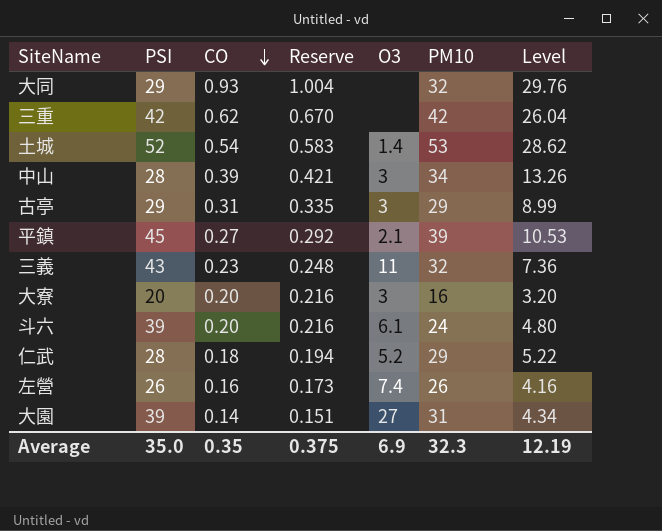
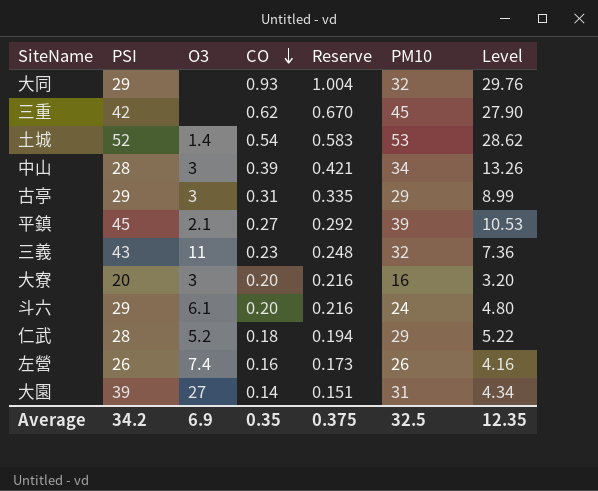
column O3 | position: 5 -> 3
三重 | PM10: 42 -> 45
三重 | Level: 26.04 -> 27.90
斗六 | PSI: 39 -> 29
Average | PSI: 35.0 -> 34.2
Average | PM10: 32.3 -> 32.5
Average | Level: 12.19 -> 12.35

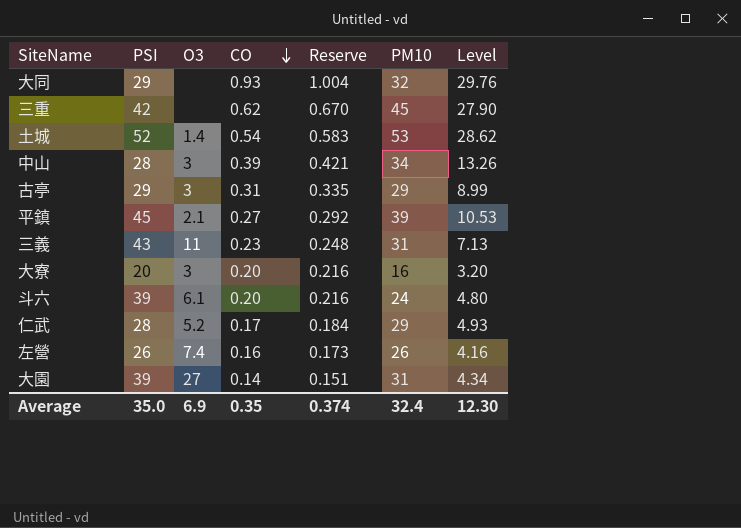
三義 | PM10: 32 -> 31
三義 | Level: 7.36 -> 7.13
斗六 | PSI: 29 -> 39
仁武 | CO: 0.18 -> 0.17
仁武 | Reserve: 0.194 -> 0.184
仁武 | Level: 5.22 -> 4.93
Average | PSI: 34.2 -> 35.0
Average | Reserve: 0.375 -> 0.374
Average | PM10: 32.5 -> 32.4
Average | Level: 12.35 -> 12.30

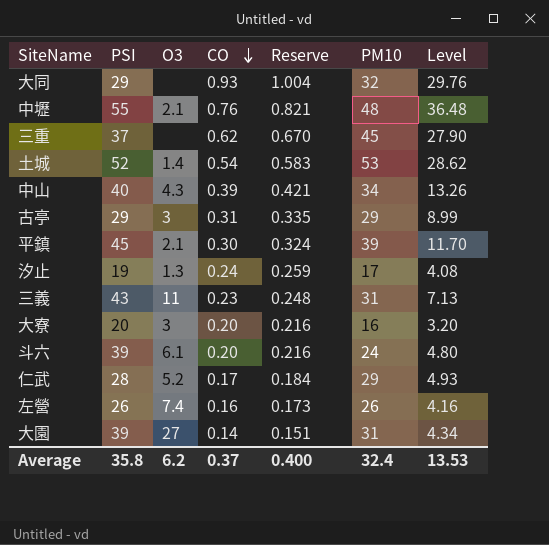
row 中壢: none -> 55 | 2.1 | 0.76 | 0.821 | 48 | 36.48
三重 | PSI: 42 -> 37
中山 | PSI: 28 -> 40
中山 | O3: 3 -> 4.3
平鎮 | CO: 0.27 -> 0.30
平鎮 | Reserve: 0.292 -> 0.324
平鎮 | Level: 10.53 -> 11.70
row 汐止: none -> 19 | 1.3 | 0.24 | 0.259 | 17 | 4.08
Average | PSI: 35.0 -> 35.8
Average | O3: 6.9 -> 6.2
Average | CO: 0.35 -> 0.37
Average | Reserve: 0.374 -> 0.400
Average | Level: 12.30 -> 13.53

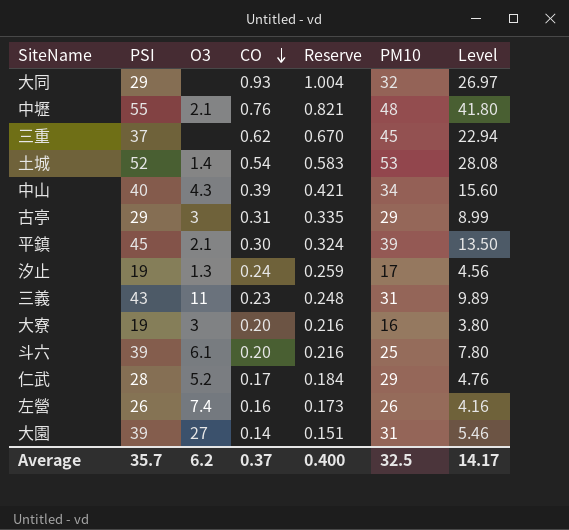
column Level | formula: [CO] * [PM10] -> [PSI] * [CO]
大寮 | PSI: 20 -> 19
斗六 | PM10: 24 -> 25
Average | PSI: 35.8 -> 35.7
Average | PM10: 32.4 -> 32.5
Average | Level: 13.53 -> 14.17

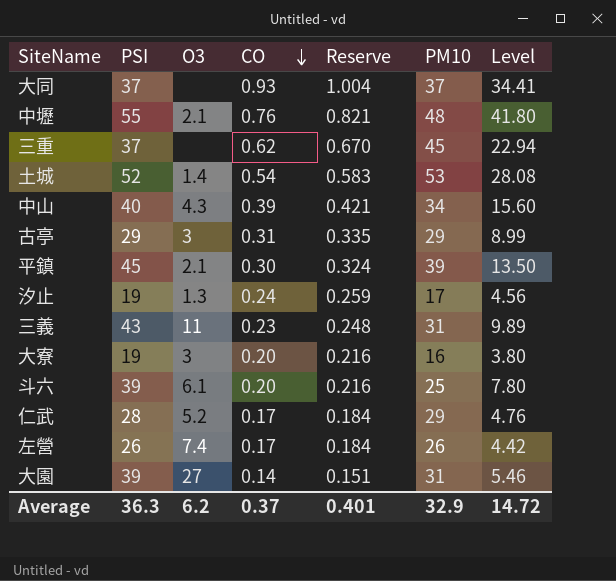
大同 | PSI: 29 -> 37
大同 | PM10: 32 -> 37
大同 | Level: 26.97 -> 34.41
左營 | CO: 0.16 -> 0.17
左營 | Reserve: 0.173 -> 0.184
左營 | Level: 4.16 -> 4.42
Average | PSI: 35.7 -> 36.3
Average | Reserve: 0.400 -> 0.401
Average | PM10: 32.5 -> 32.9
Average | Level: 14.17 -> 14.72

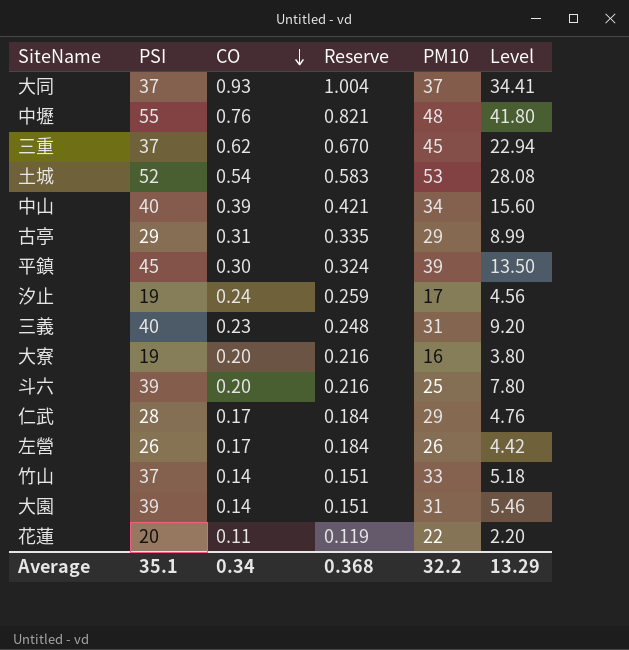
column O3 | position: 3 -> none
三義 | PSI: 43 -> 40
三義 | Level: 9.89 -> 9.20
row 竹山: none -> 37 | 0.14 | 0.151 | 33 | 5.18
row 花蓮: none -> 20 | 0.11 | 0.119 | 22 | 2.20
Average | PSI: 36.3 -> 35.1
Average | CO: 0.37 -> 0.34
Average | Reserve: 0.401 -> 0.368
Average | PM10: 32.9 -> 32.2
Average | Level: 14.72 -> 13.29

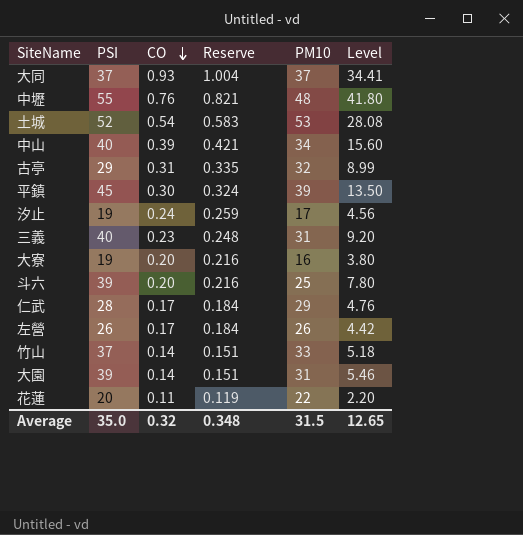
row 三重: 37 | 0.62 | 0.670 | 45 | 22.94 -> none
古亭 | PM10: 29 -> 32
Average | PSI: 35.1 -> 35.0
Average | CO: 0.34 -> 0.32
Average | Reserve: 0.368 -> 0.348
Average | PM10: 32.2 -> 31.5
Average | Level: 13.29 -> 12.65

